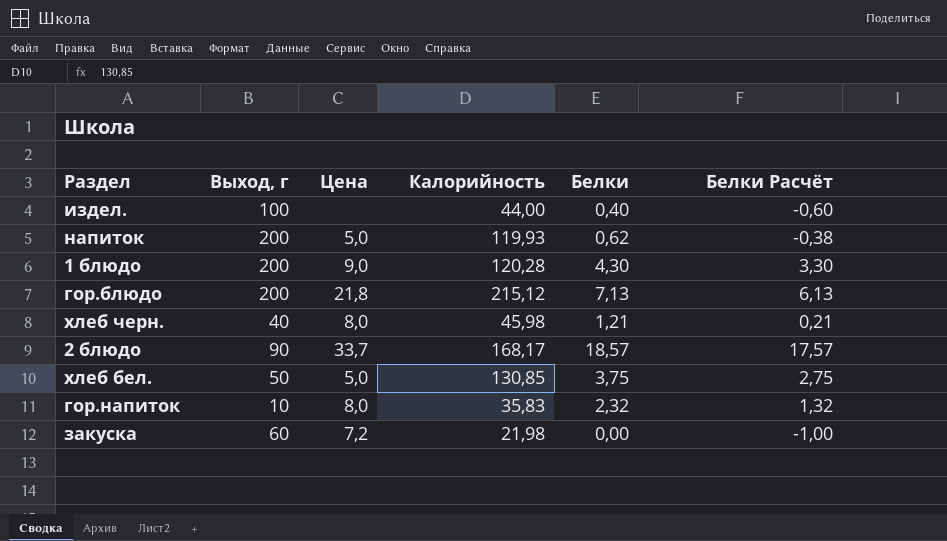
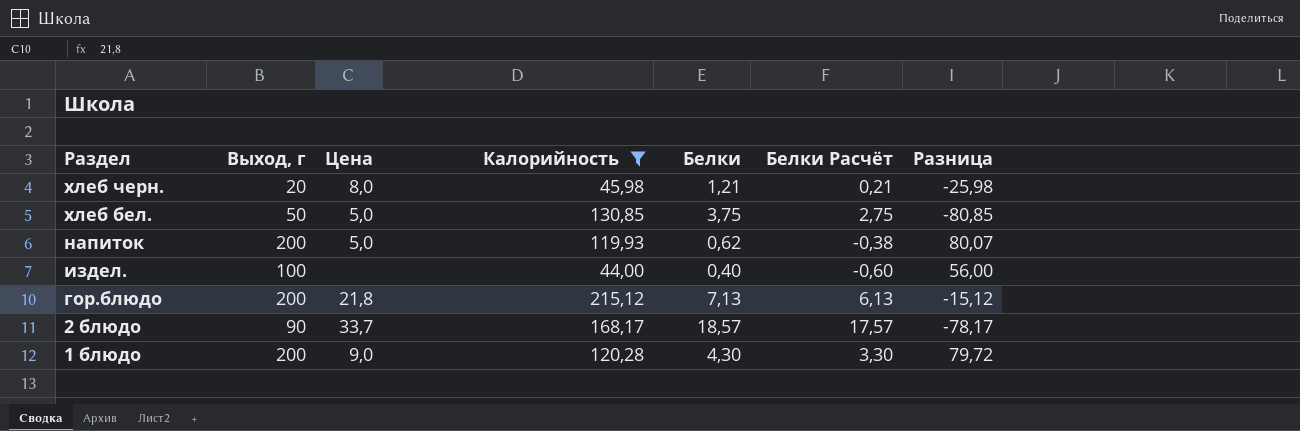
filter: none -> Калорийность >= 44,00
row order: none -> Раздел descending
column Разница | formula: none -> [Выход, г] - [Калорийность]
хлеб черн. | Выход, г: 40 -> 20

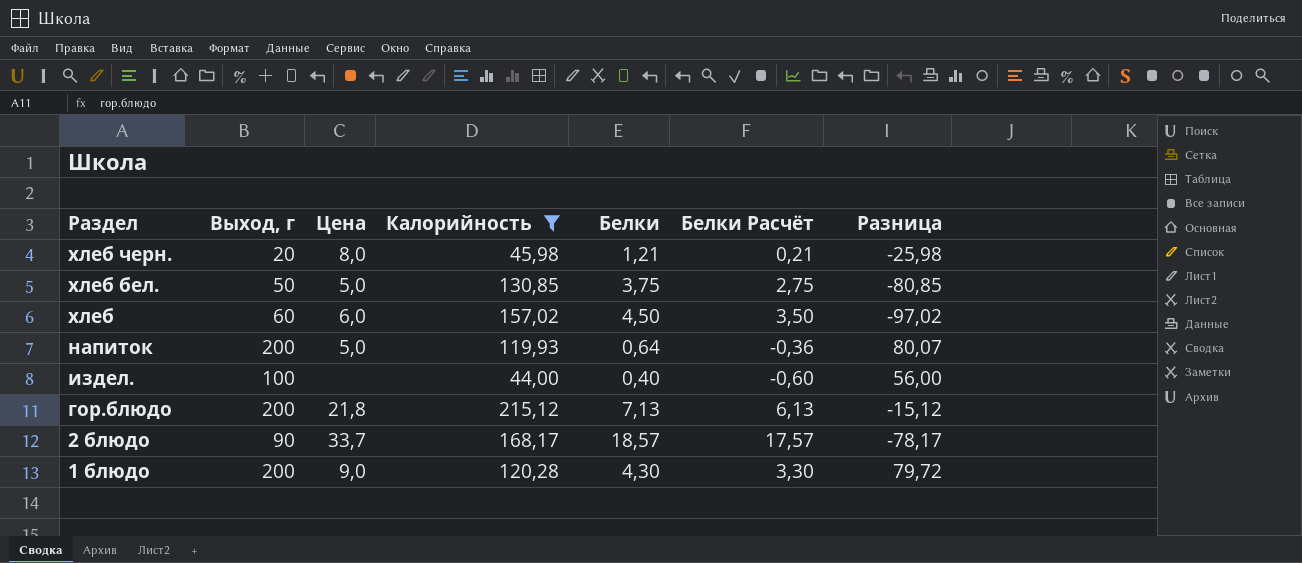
row хлеб: none -> 60 | 6,0 | 157,02 | 4,50 | 3,50 | -97,02
напиток | Белки: 0,62 -> 0,64
напиток | Белки Расчёт: -0,38 -> -0,36

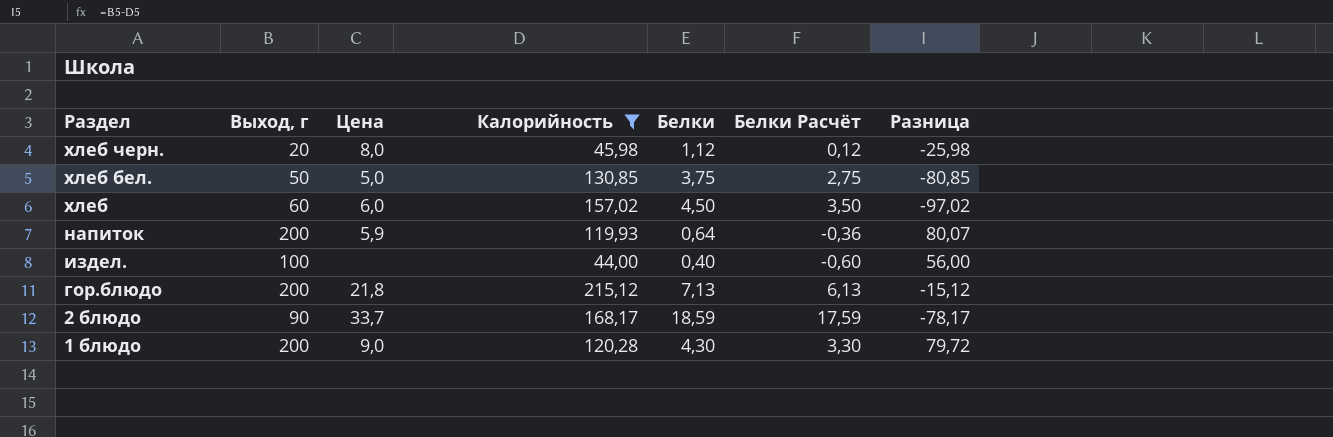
хлеб черн. | Белки: 1,21 -> 1,12
хлеб черн. | Белки Расчёт: 0,21 -> 0,12
напиток | Цена: 5,0 -> 5,9
2 блюдо | Белки: 18,57 -> 18,59
2 блюдо | Белки Расчёт: 17,57 -> 17,59

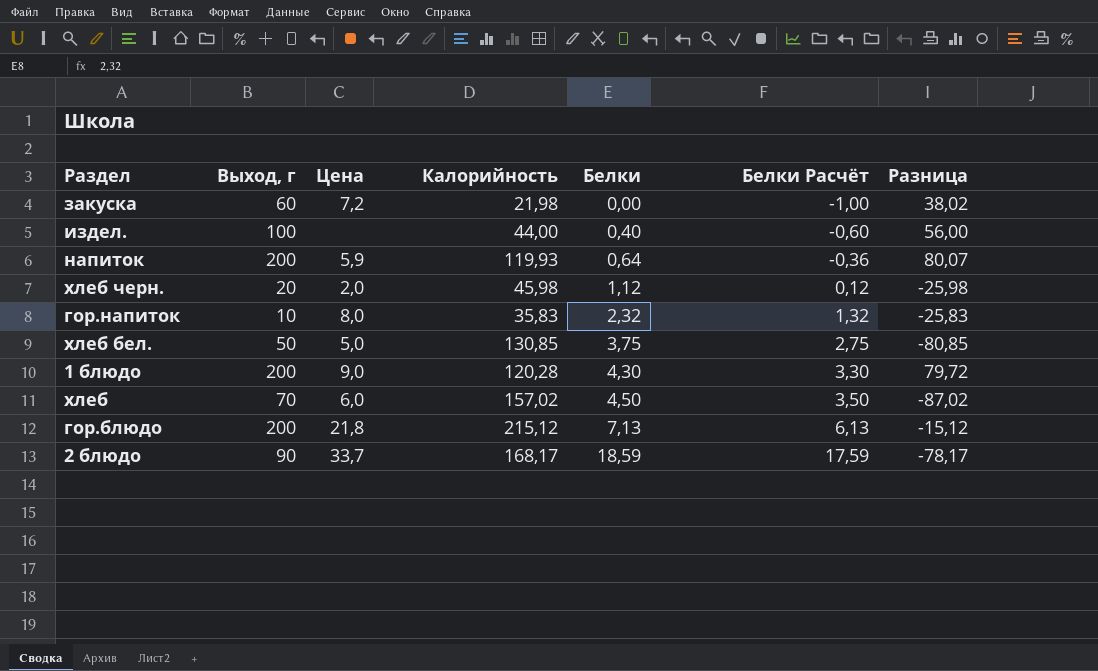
filter: Калорийность >= 44,00 -> none
row order: Раздел descending -> Белки ascending
хлеб черн. | Цена: 8,0 -> 2,0
хлеб | Выход, г: 60 -> 70
хлеб | Разница: -97,02 -> -87,02

